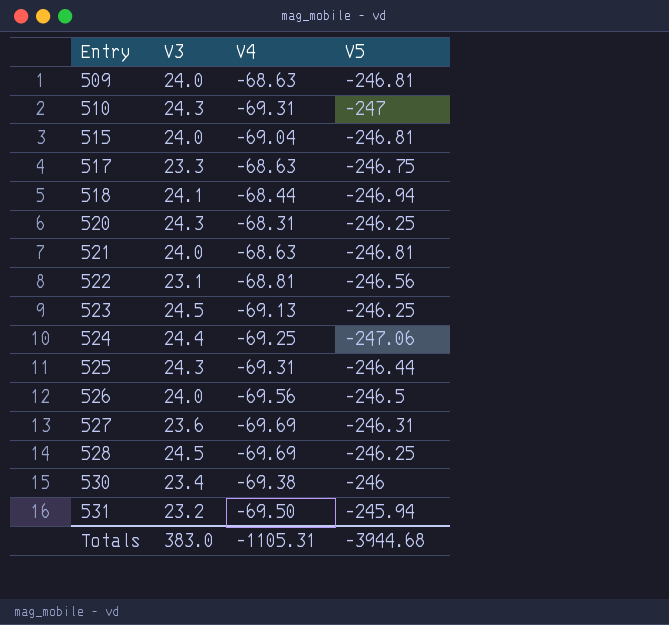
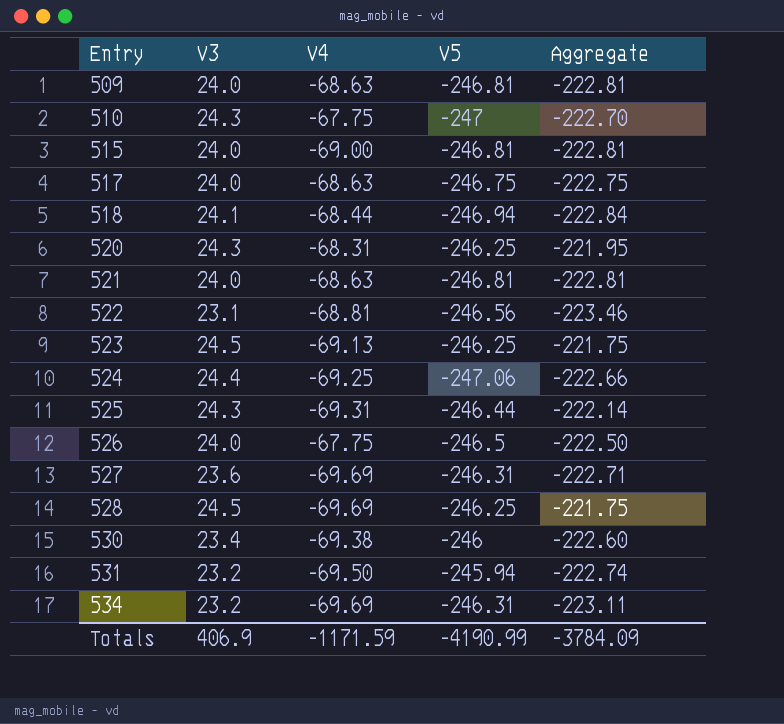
column Aggregate | formula: none -> [V3] + [V5]
510 | V4: -69.31 -> -67.75
515 | V4: -69.04 -> -69.00
517 | V3: 23.3 -> 24.0
526 | V4: -69.56 -> -67.75
row 534: none -> 23.2 | -69.69 | -246.31 | -223.11
Totals | V3: 383.0 -> 406.9
Totals | V4: -1105.31 -> -1171.59
Totals | V5: -3944.68 -> -4190.99

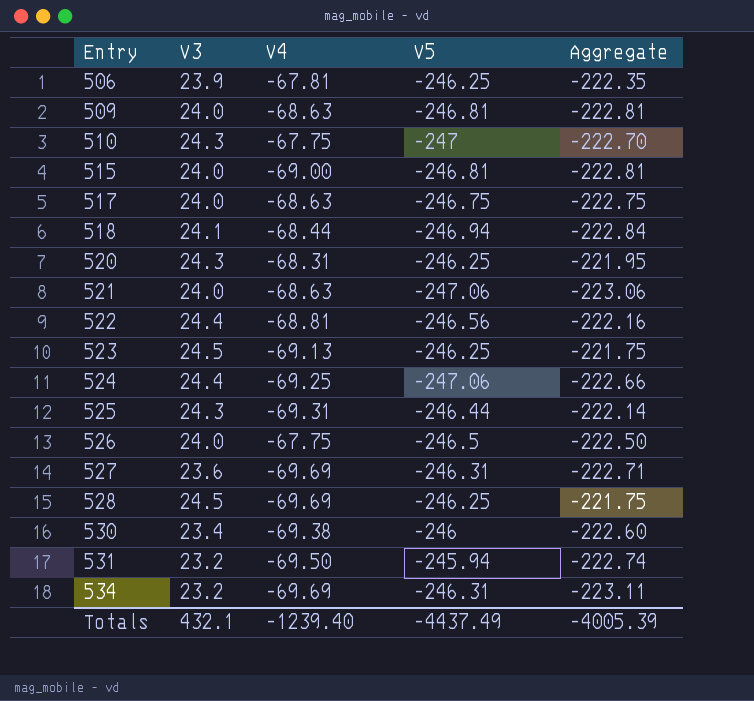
row 506: none -> 23.9 | -67.81 | -246.25 | -222.35
521 | V5: -246.81 -> -247.06
521 | Aggregate: -222.81 -> -223.06
522 | V3: 23.1 -> 24.4
522 | Aggregate: -223.46 -> -222.16
Totals | V3: 406.9 -> 432.1
Totals | V4: -1171.59 -> -1239.40
Totals | V5: -4190.99 -> -4437.49
Totals | Aggregate: -3784.09 -> -4005.39

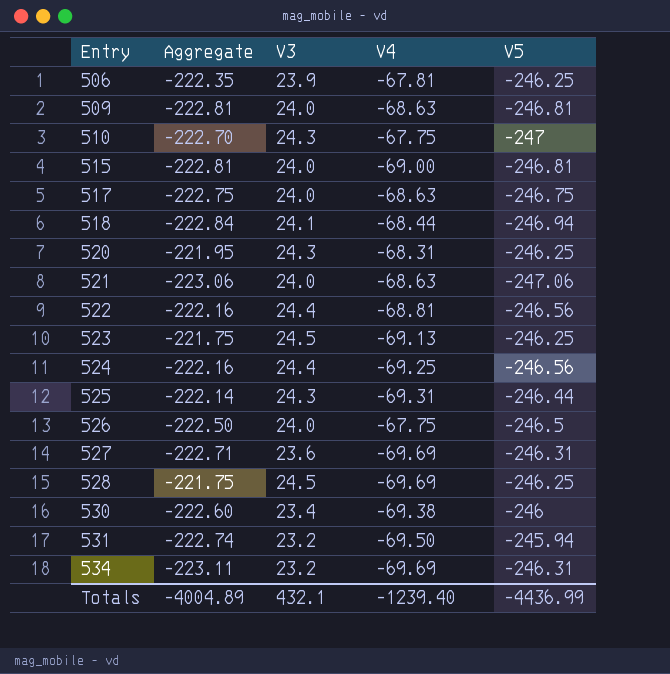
column Aggregate | position: 5 -> 2
524 | Aggregate: -222.66 -> -222.16
524 | V5: -247.06 -> -246.56
Totals | Aggregate: -4005.39 -> -4004.89
Totals | V5: -4437.49 -> -4436.99

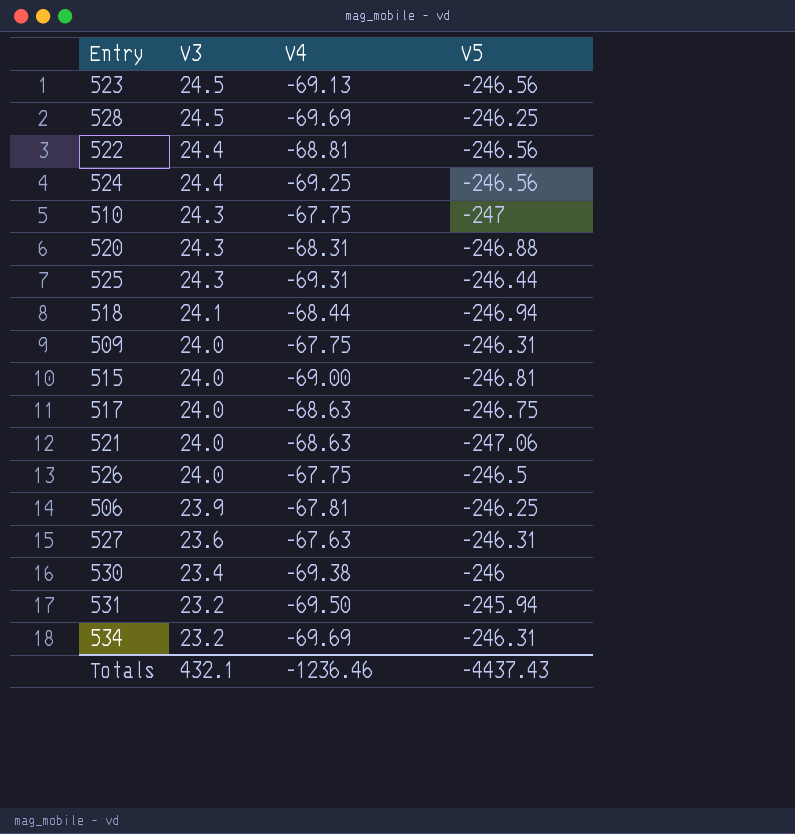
row order: Entry ascending -> V3 descending
column Aggregate | formula: [V3] + [V5] -> none
523 | V5: -246.25 -> -246.56
520 | V5: -246.25 -> -246.88
509 | V4: -68.63 -> -67.75
509 | V5: -246.81 -> -246.31
527 | V4: -69.69 -> -67.63
Totals | V4: -1239.40 -> -1236.46
Totals | V5: -4436.99 -> -4437.43

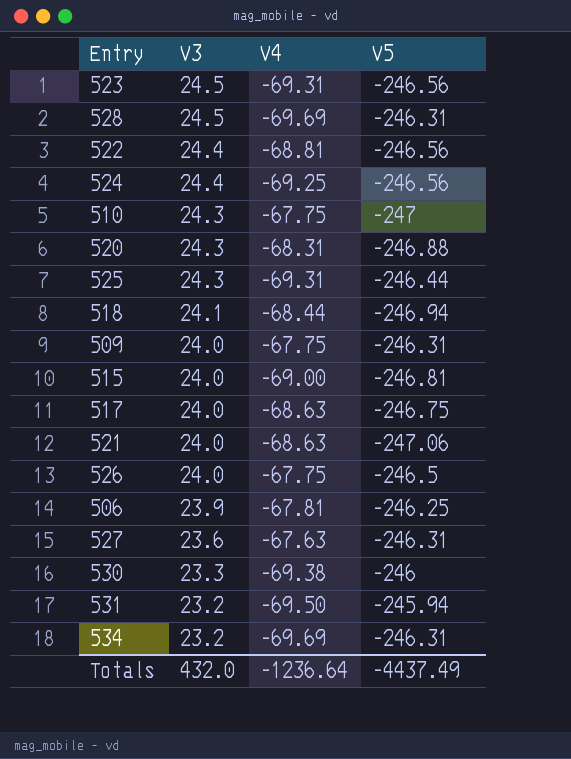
523 | V4: -69.13 -> -69.31
528 | V5: -246.25 -> -246.31
530 | V3: 23.4 -> 23.3
Totals | V3: 432.1 -> 432.0
Totals | V4: -1236.46 -> -1236.64
Totals | V5: -4437.43 -> -4437.49

